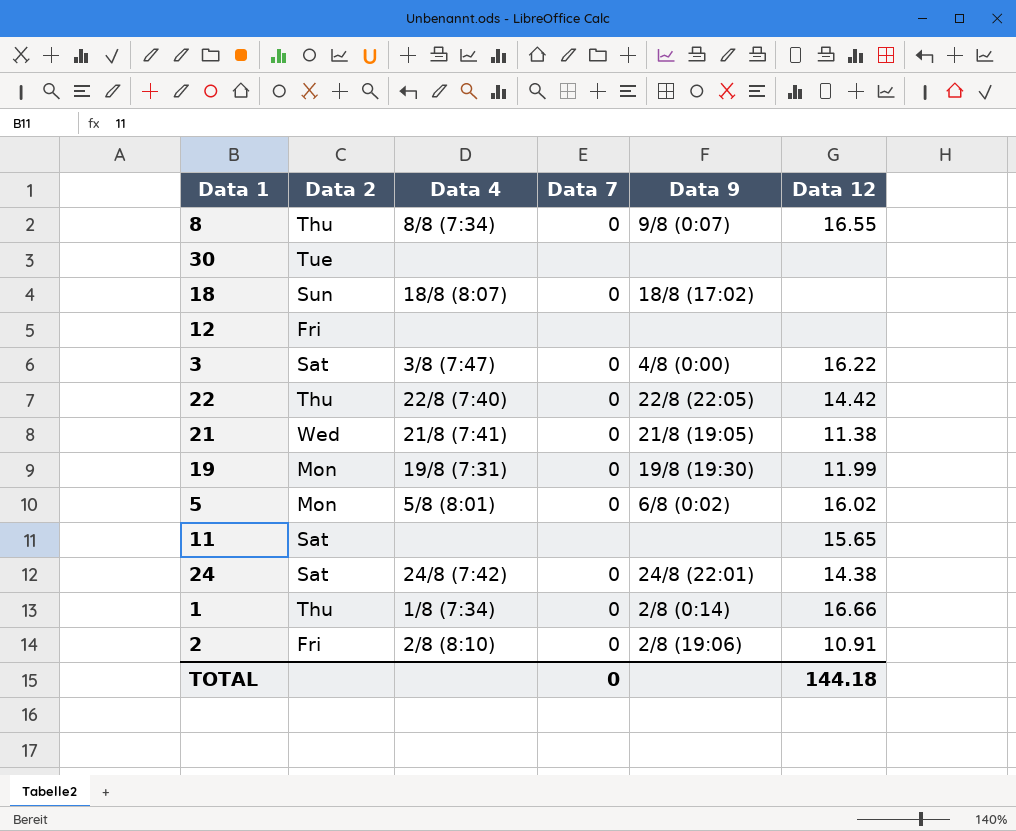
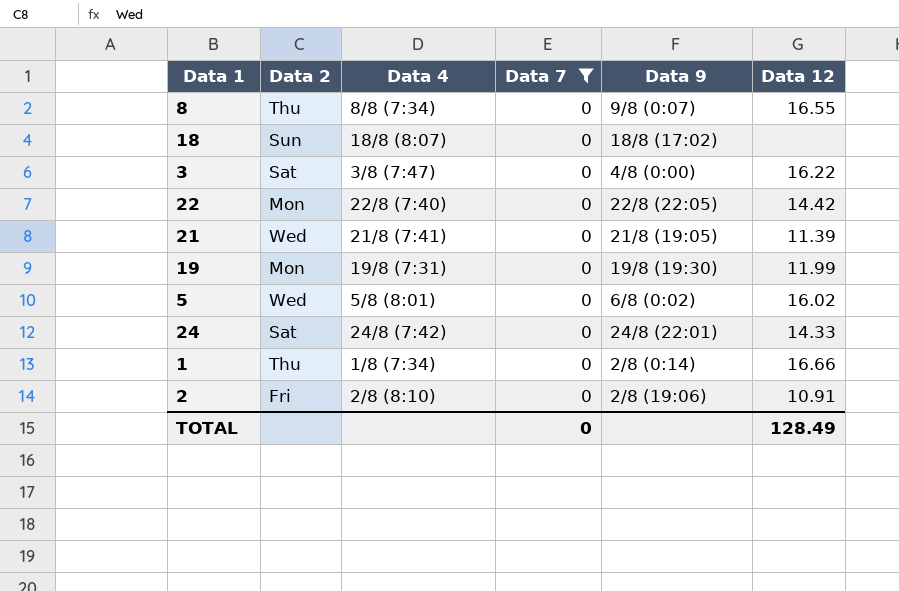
filter: none -> Data 7 = 0
22 | Data 2: Thu -> Mon
21 | Data 12: 11.38 -> 11.39
5 | Data 2: Mon -> Wed
24 | Data 12: 14.38 -> 14.33
TOTAL | Data 12: 144.18 -> 128.49

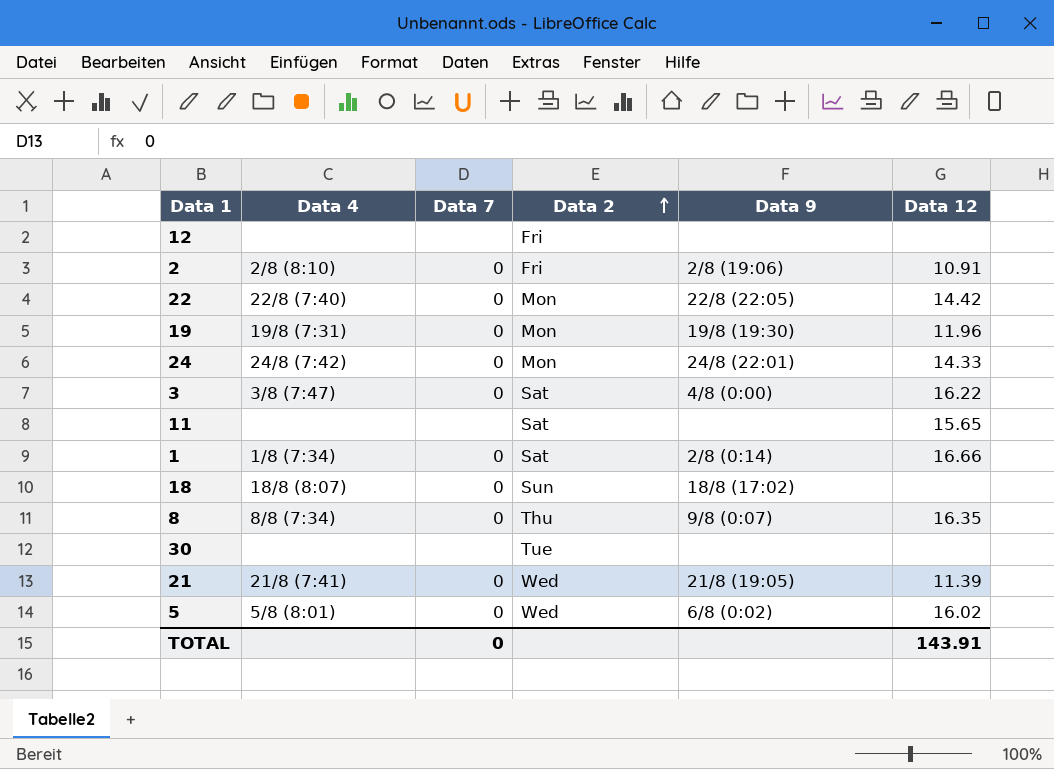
filter: Data 7 = 0 -> none
row order: none -> Data 2 ascending
column Data 2 | position: 2 -> 4
19 | Data 12: 11.99 -> 11.96
24 | Data 2: Sat -> Mon
1 | Data 2: Thu -> Sat
8 | Data 12: 16.55 -> 16.35
TOTAL | Data 12: 128.49 -> 143.91

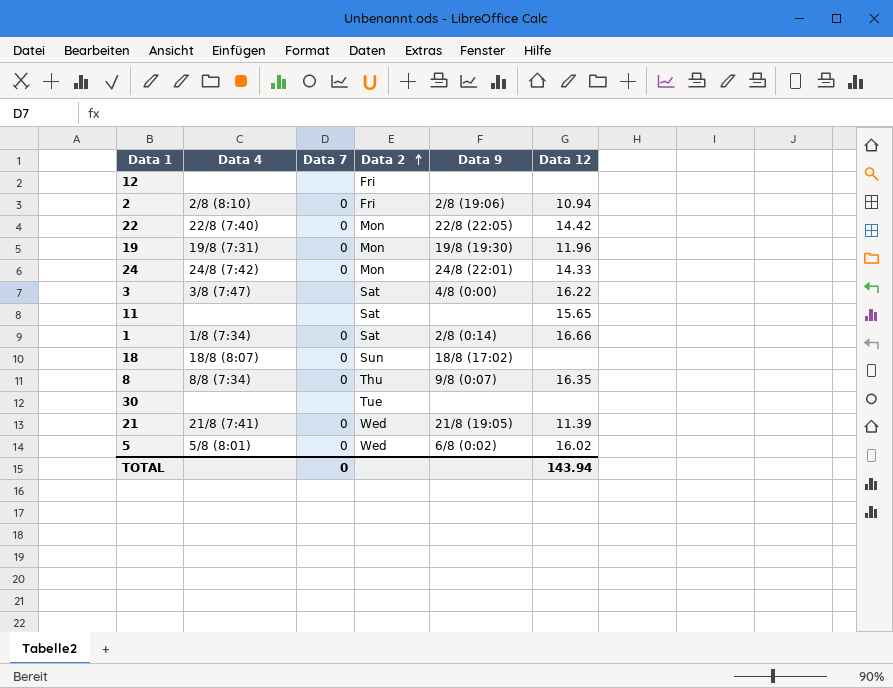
2 | Data 12: 10.91 -> 10.94
3 | Data 7: 0 -> none
TOTAL | Data 12: 143.91 -> 143.94

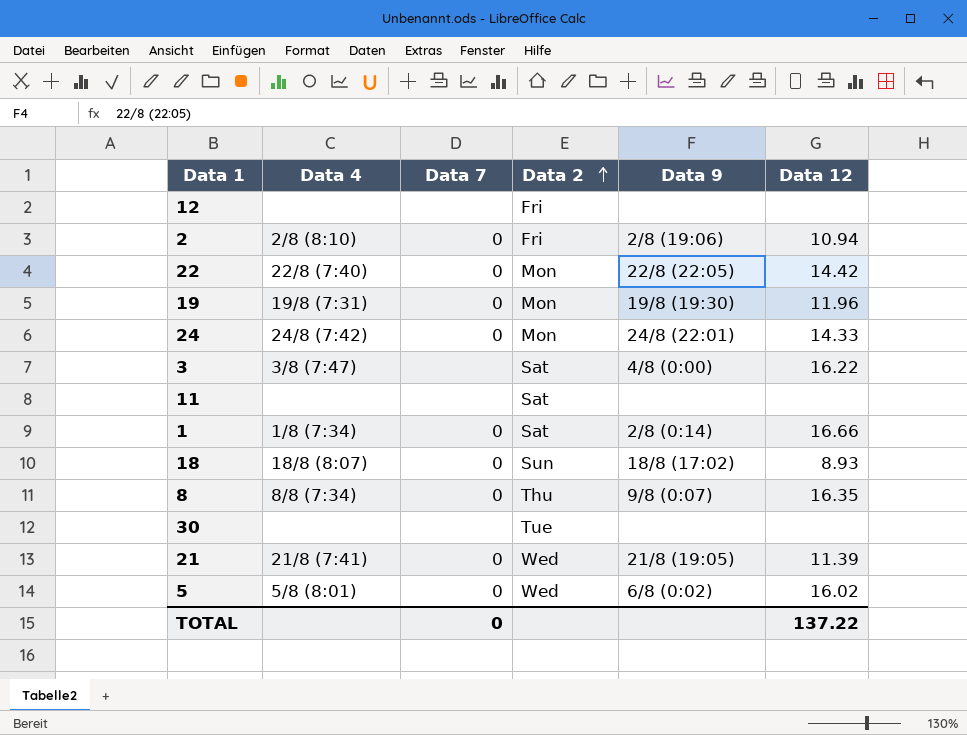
11 | Data 12: 15.65 -> none
18 | Data 12: none -> 8.93
TOTAL | Data 12: 143.94 -> 137.22

